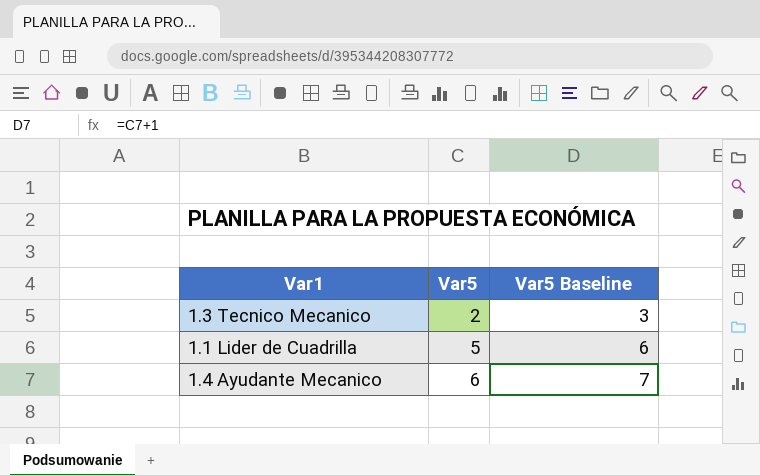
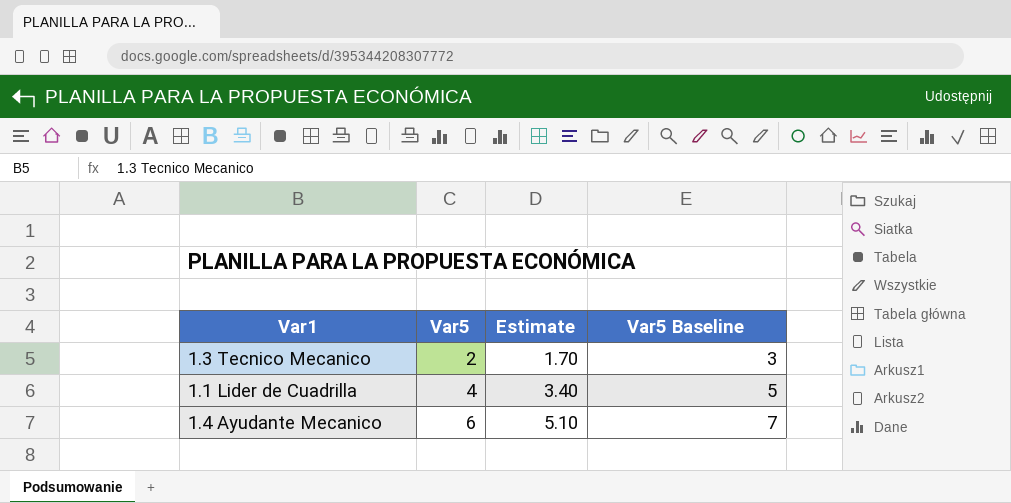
column Estimate | formula: none -> [Var5] * 0.85
1.1 Lider de Cuadrilla | Var5: 5 -> 4
1.1 Lider de Cuadrilla | Var5 Baseline: 6 -> 5

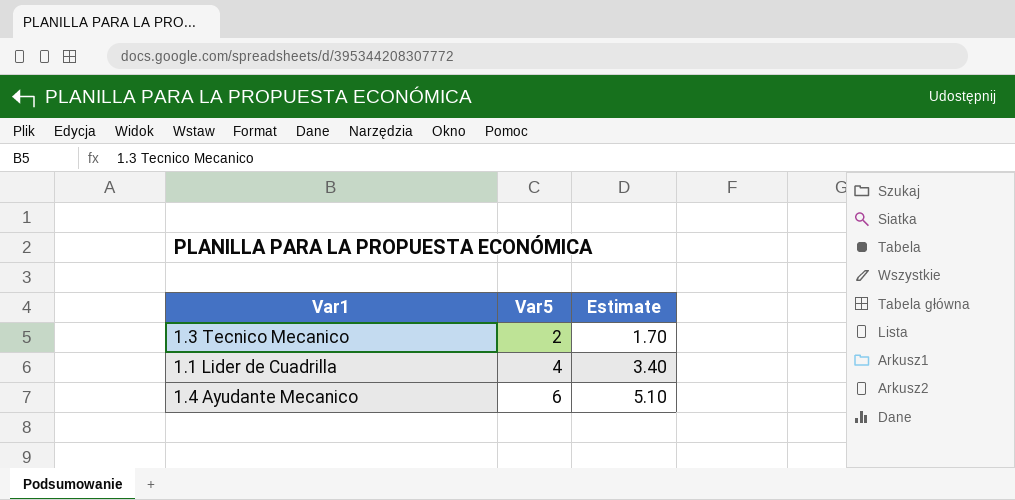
column Var5 Baseline | formula: [Var5] + 1 -> none

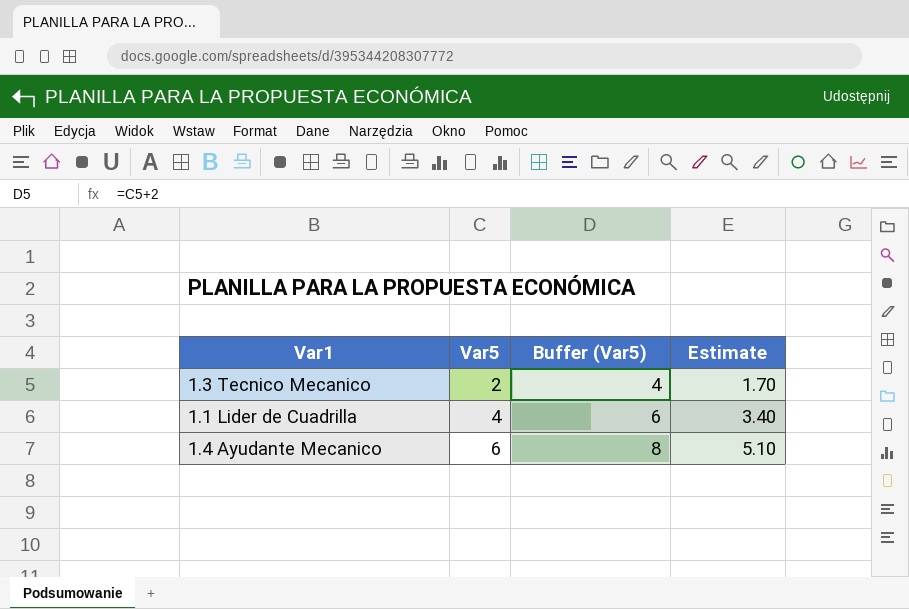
column Buffer (Var5) | formula: none -> [Var5] + 2

